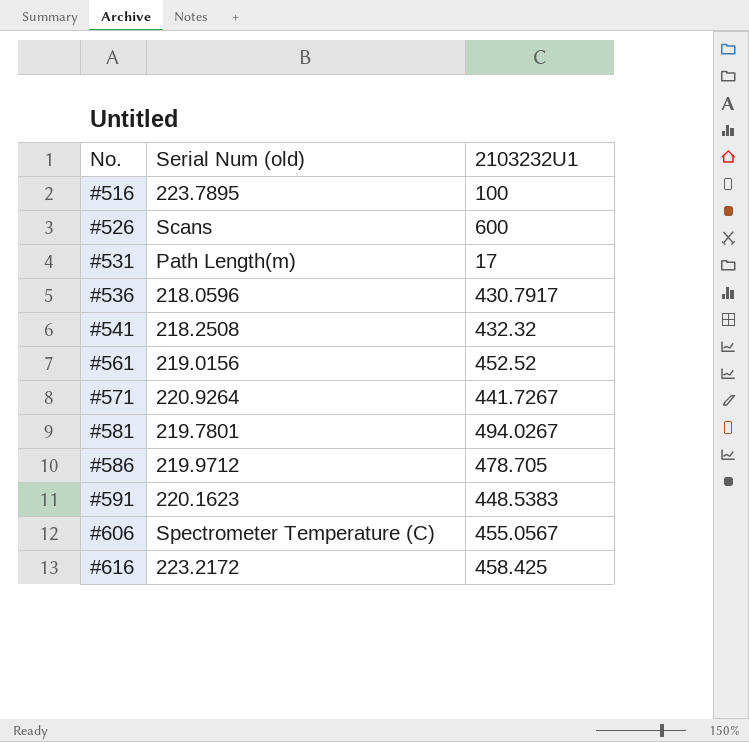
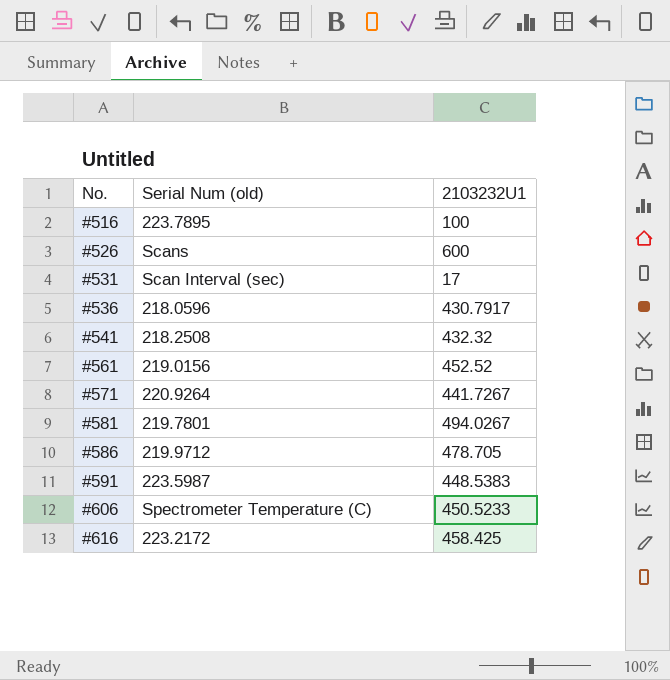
#531 | Serial Num (old): Path Length(m) -> Scan Interval (sec)
#591 | Serial Num (old): 220.1623 -> 223.5987
#606 | 2103232U1: 455.0567 -> 450.5233

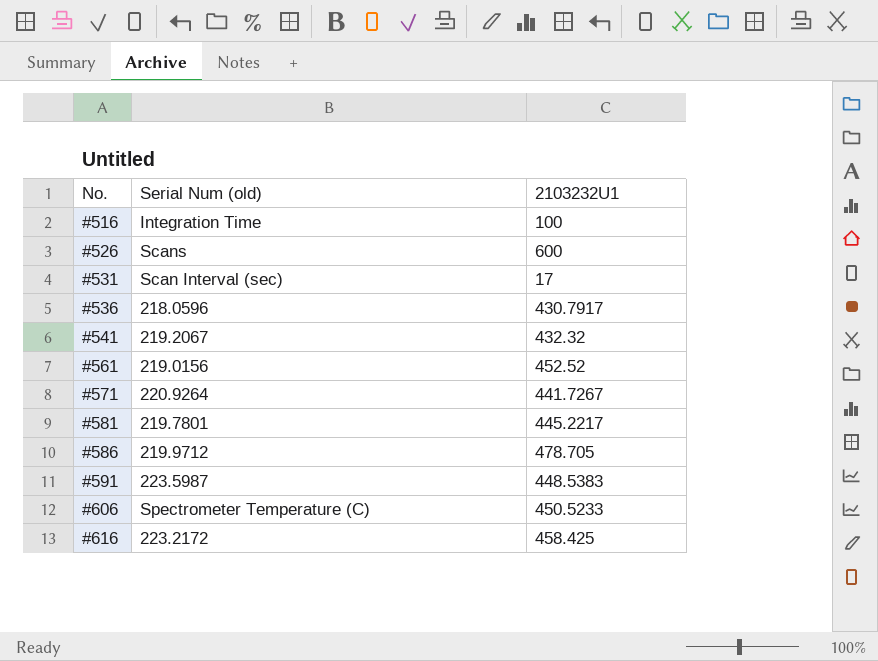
#516 | Serial Num (old): 223.7895 -> Integration Time
#541 | Serial Num (old): 218.2508 -> 219.2067
#581 | 2103232U1: 494.0267 -> 445.2217

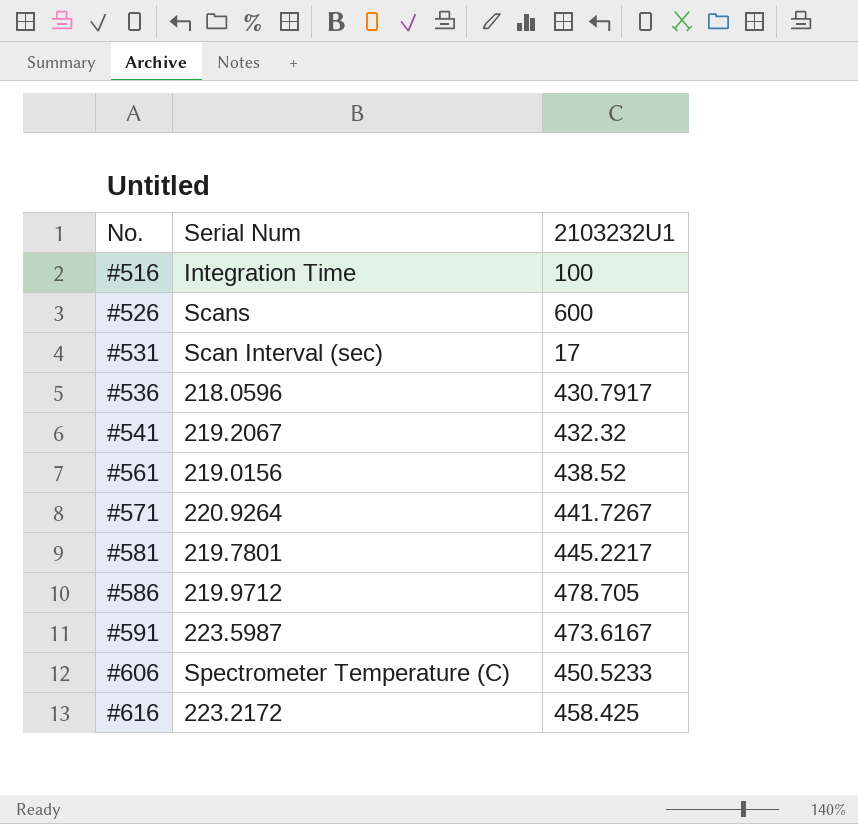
column name: Serial Num (old) -> Serial Num
#561 | 2103232U1: 452.52 -> 438.52
#591 | 2103232U1: 448.5383 -> 473.6167

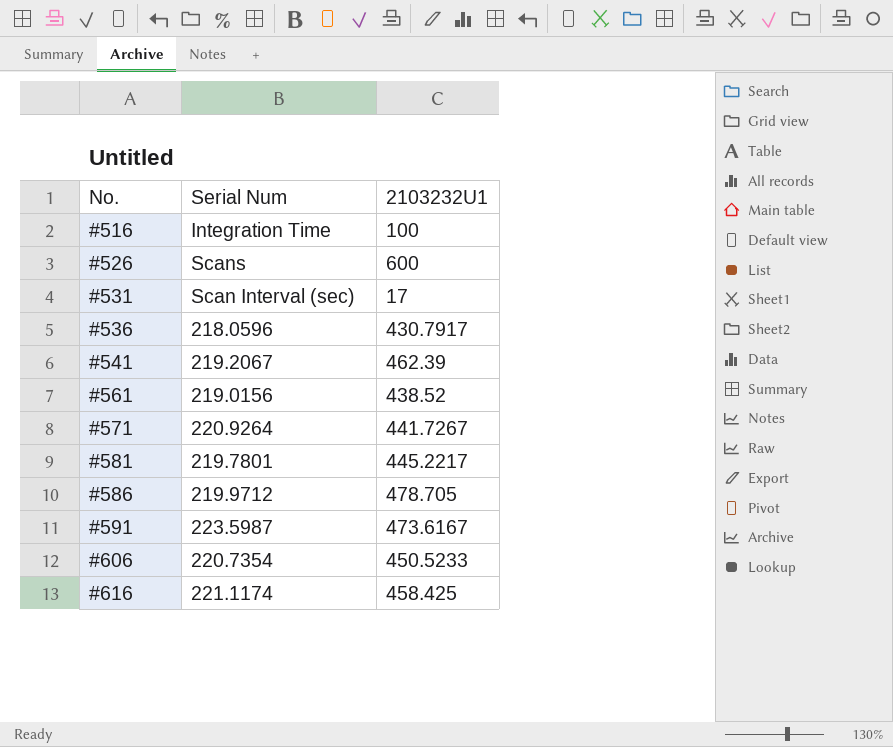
#541 | 2103232U1: 432.32 -> 462.39
#606 | Serial Num: Spectrometer Temperature (C) -> 220.7354
#616 | Serial Num: 223.2172 -> 221.1174

